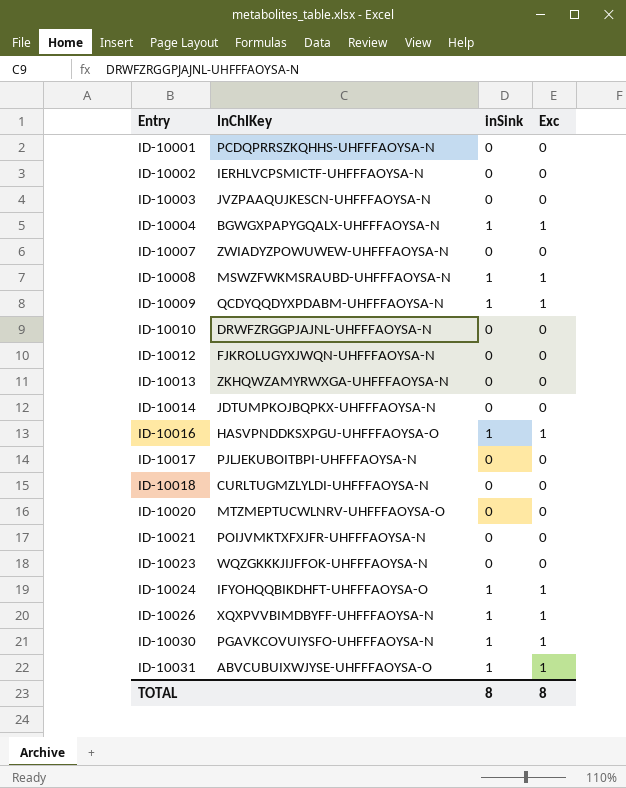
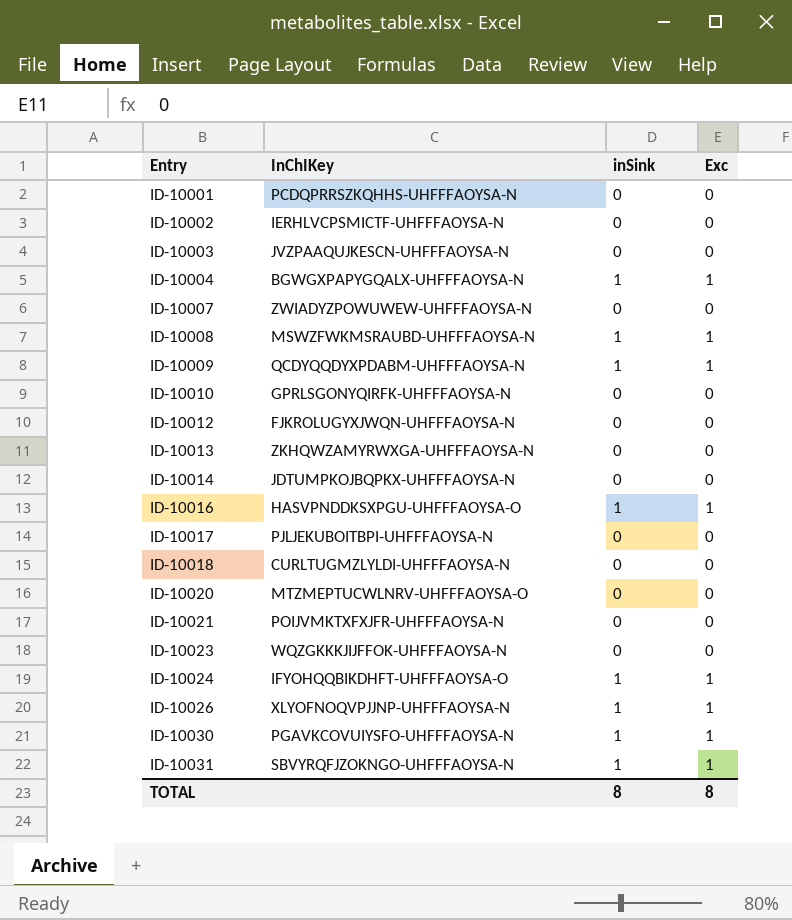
ID-10010 | InChIKey: DRWFZRGGPJAJNL-UHFFFAOYSA-N -> GPRLSGONYQIRFK-UHFFFAOYSA-N
ID-10026 | InChIKey: XQXPVVBIMDBYFF-UHFFFAOYSA-N -> XLYOFNOQVPJJNP-UHFFFAOYSA-N
ID-10031 | InChIKey: ABVCUBUIXWJYSE-UHFFFAOYSA-O -> SBVYRQFJZOKNGO-UHFFFAOYSA-N

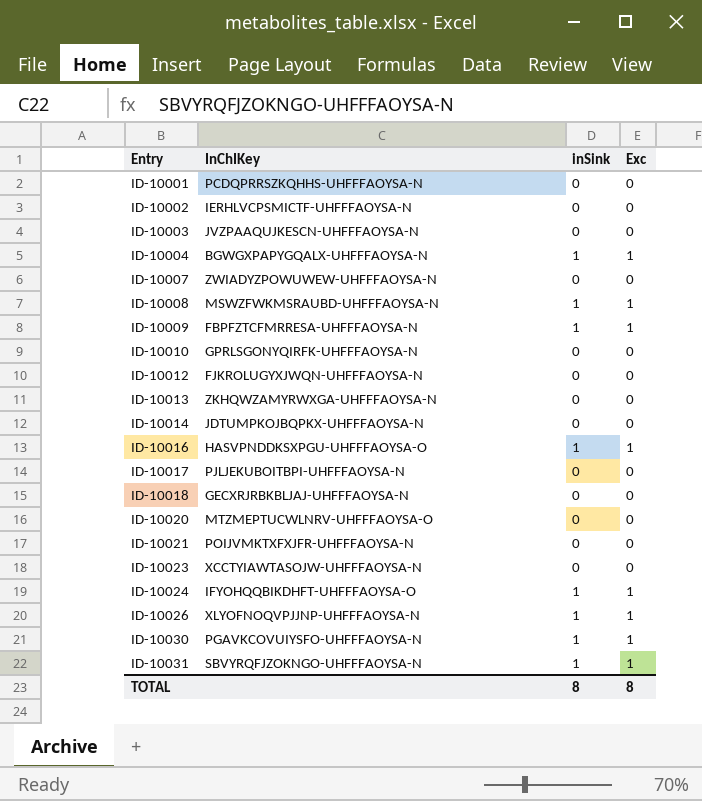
ID-10009 | InChIKey: QCDYQQDYXPDABM-UHFFFAOYSA-N -> FBPFZTCFMRRESA-UHFFFAOYSA-N
ID-10018 | InChIKey: CURLTUGMZLYLDI-UHFFFAOYSA-N -> GECXRJRBKBLJAJ-UHFFFAOYSA-N
ID-10023 | InChIKey: WQZGKKKJIJFFOK-UHFFFAOYSA-N -> XCCTYIAWTASOJW-UHFFFAOYSA-N

